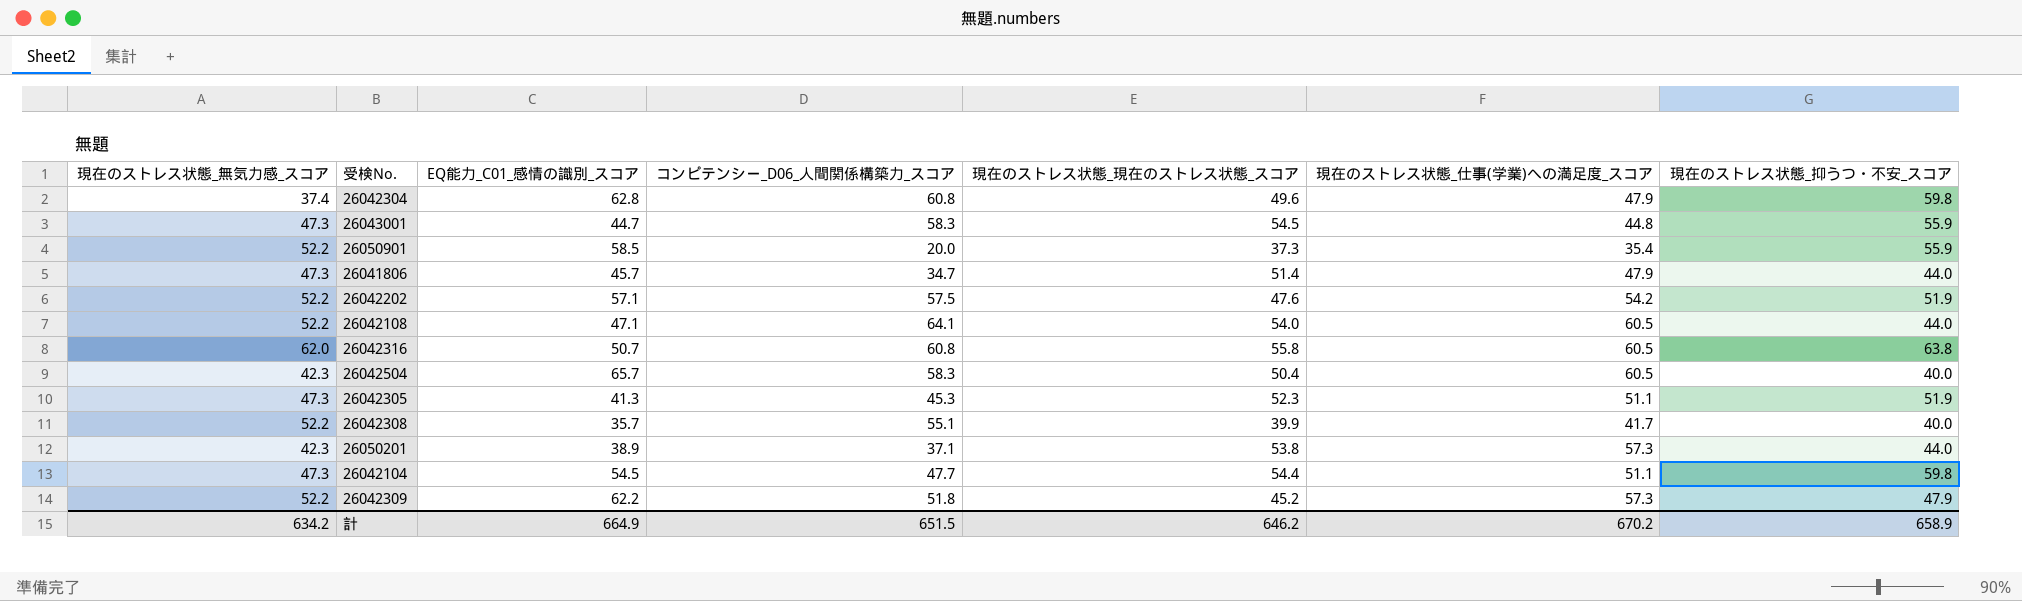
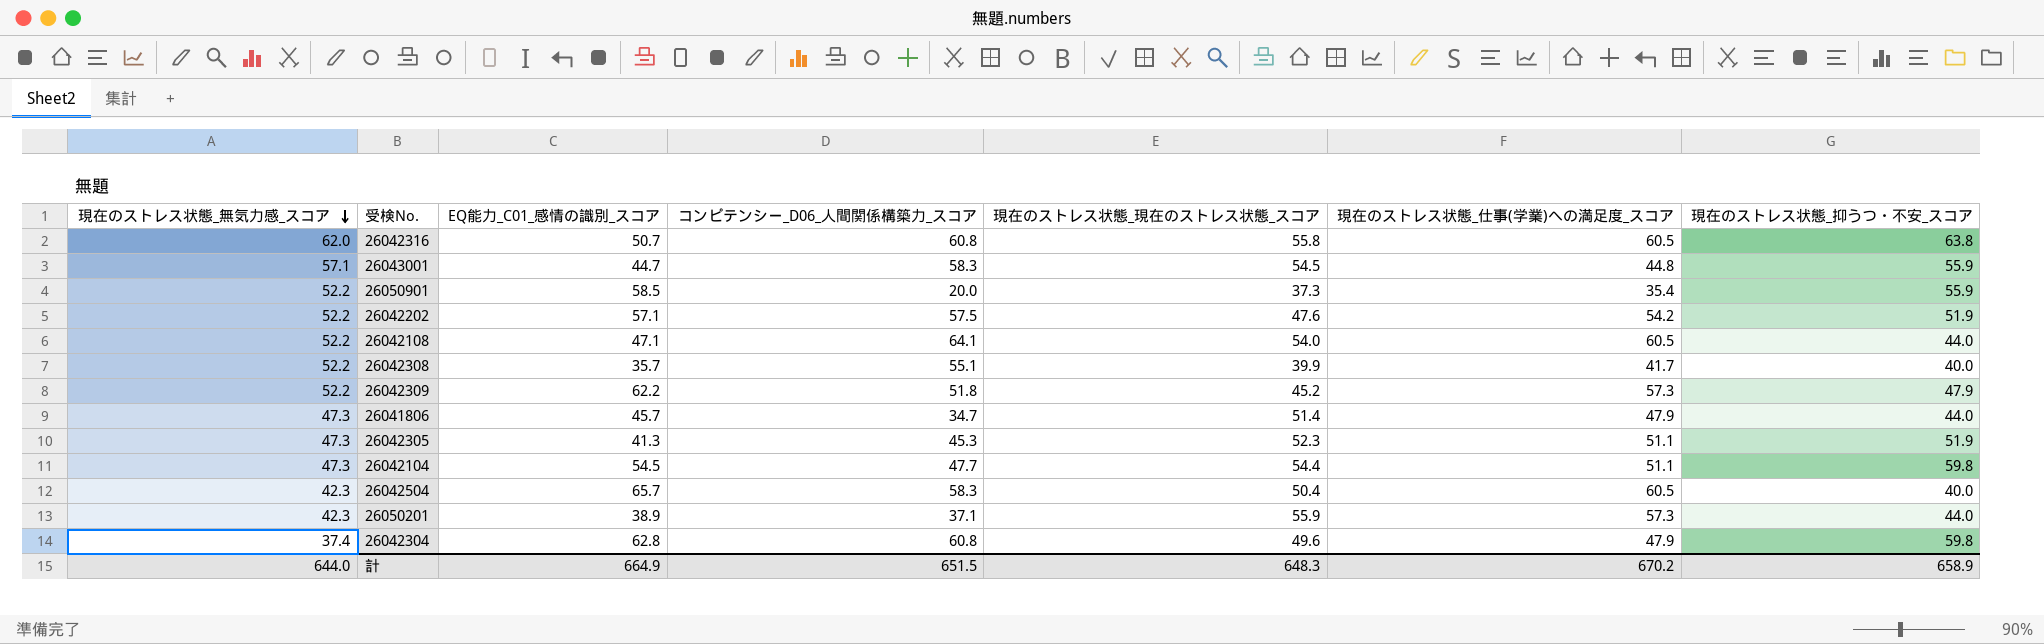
row order: none -> 現在のストレス状態_無気力感_スコア descending
26043001 | 現在のストレス状態_無気力感_スコア: 47.3 -> 57.1
26050201 | 現在のストレス状態_現在のストレス状態_スコア: 53.8 -> 55.9
計 | 現在のストレス状態_無気力感_スコア: 634.2 -> 644.0
計 | 現在のストレス状態_現在のストレス状態_スコア: 646.2 -> 648.3

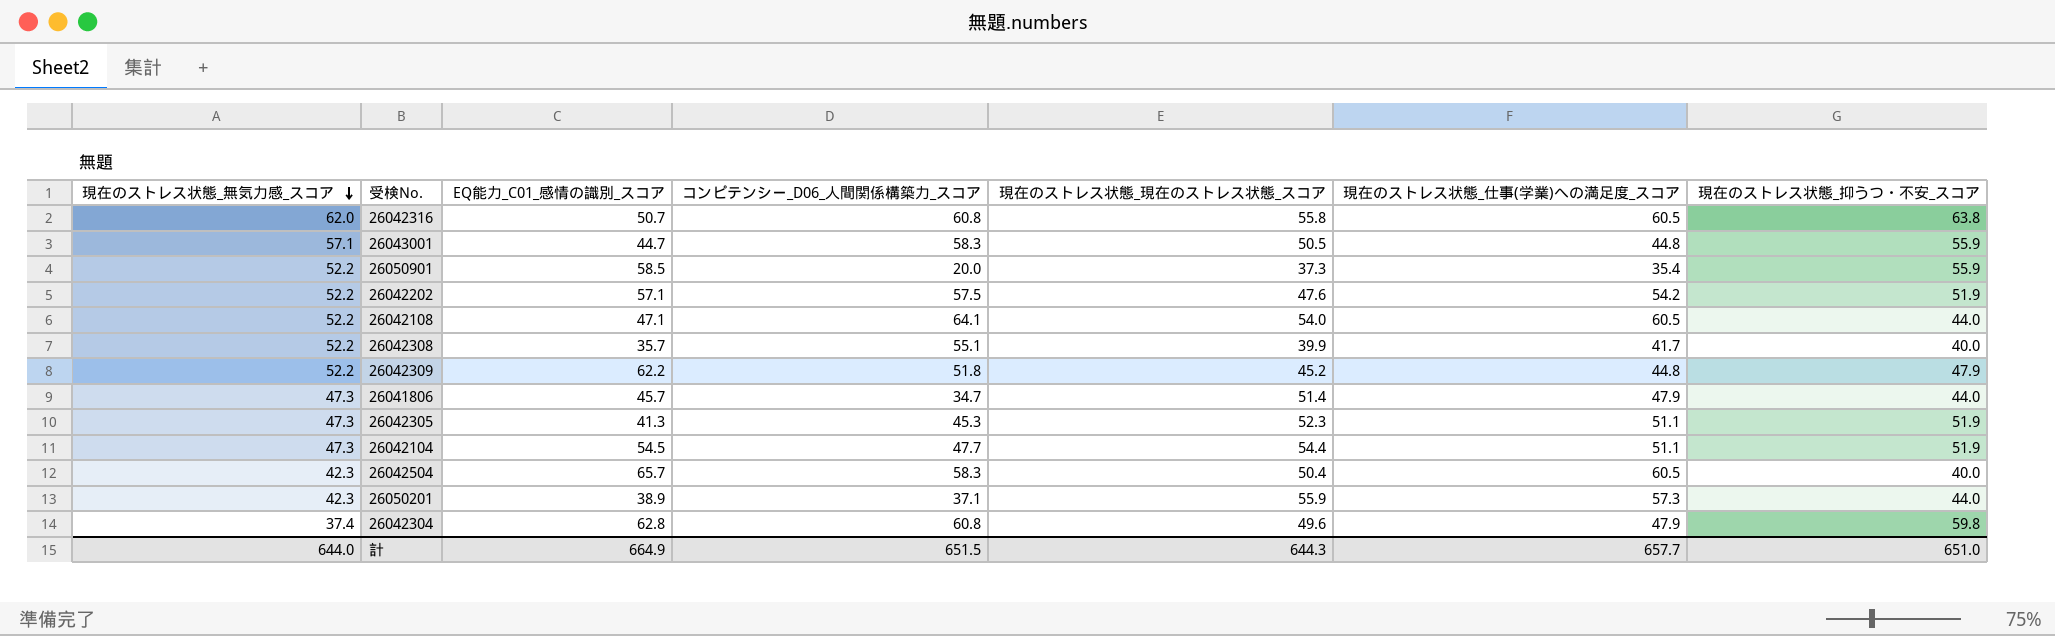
26043001 | 現在のストレス状態_現在のストレス状態_スコア: 54.5 -> 50.5
26042309 | 現在のストレス状態_仕事(学業)への満足度_スコア: 57.3 -> 44.8
26042104 | 現在のストレス状態_抑うつ・不安_スコア: 59.8 -> 51.9
計 | 現在のストレス状態_現在のストレス状態_スコア: 648.3 -> 644.3
計 | 現在のストレス状態_仕事(学業)への満足度_スコア: 670.2 -> 657.7
計 | 現在のストレス状態_抑うつ・不安_スコア: 658.9 -> 651.0

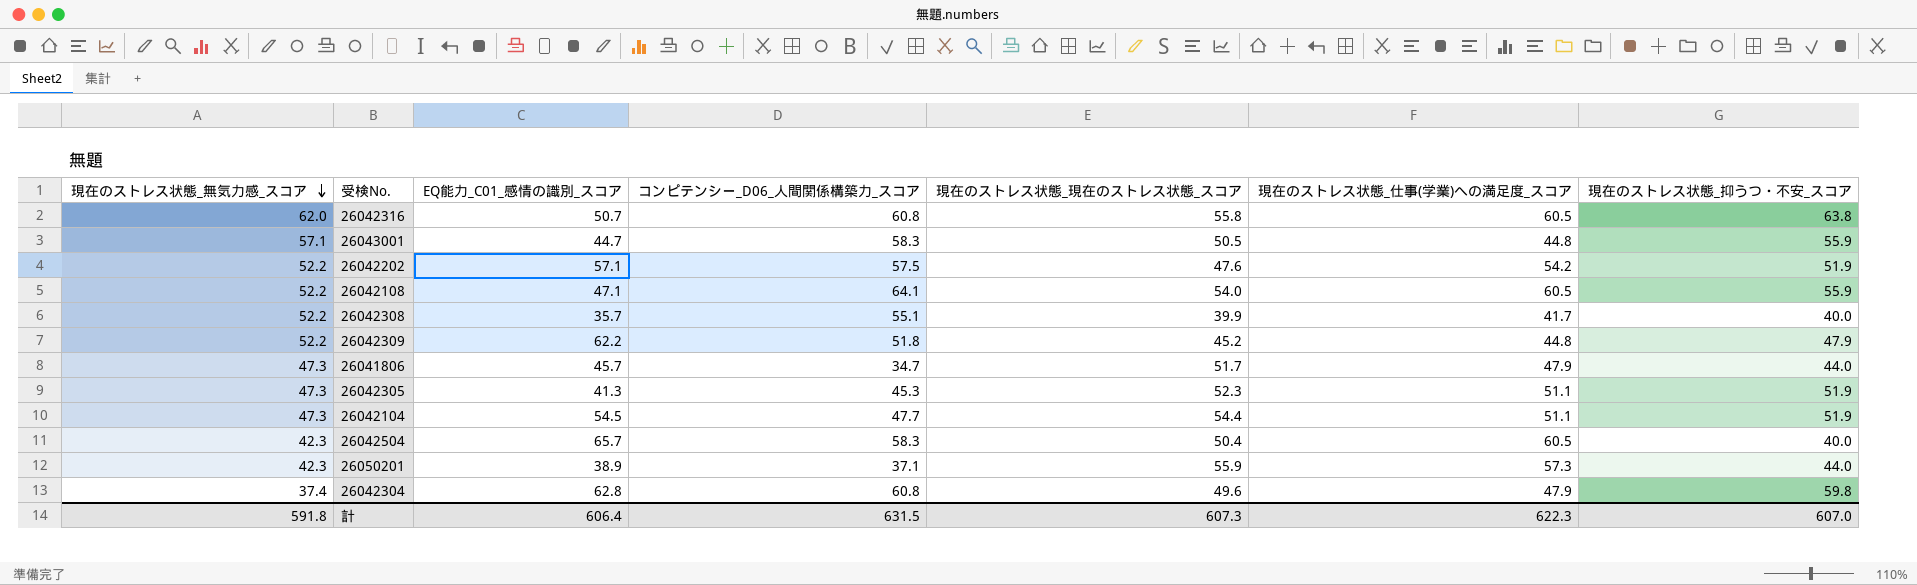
row 26050901: 52.2 | 58.5 | 20.0 | 37.3 | 35.4 | 55.9 -> none
26042108 | 現在のストレス状態_抑うつ・不安_スコア: 44.0 -> 55.9
26041806 | 現在のストレス状態_現在のストレス状態_スコア: 51.4 -> 51.7
計 | 現在のストレス状態_無気力感_スコア: 644.0 -> 591.8
計 | EQ能力_C01_感情の識別_スコア: 664.9 -> 606.4
計 | コンピテンシー_D06_人間関係構築力_スコア: 651.5 -> 631.5
計 | 現在のストレス状態_現在のストレス状態_スコア: 644.3 -> 607.3
計 | 現在のストレス状態_仕事(学業)への満足度_スコア: 657.7 -> 622.3
計 | 現在のストレス状態_抑うつ・不安_スコア: 651.0 -> 607.0

